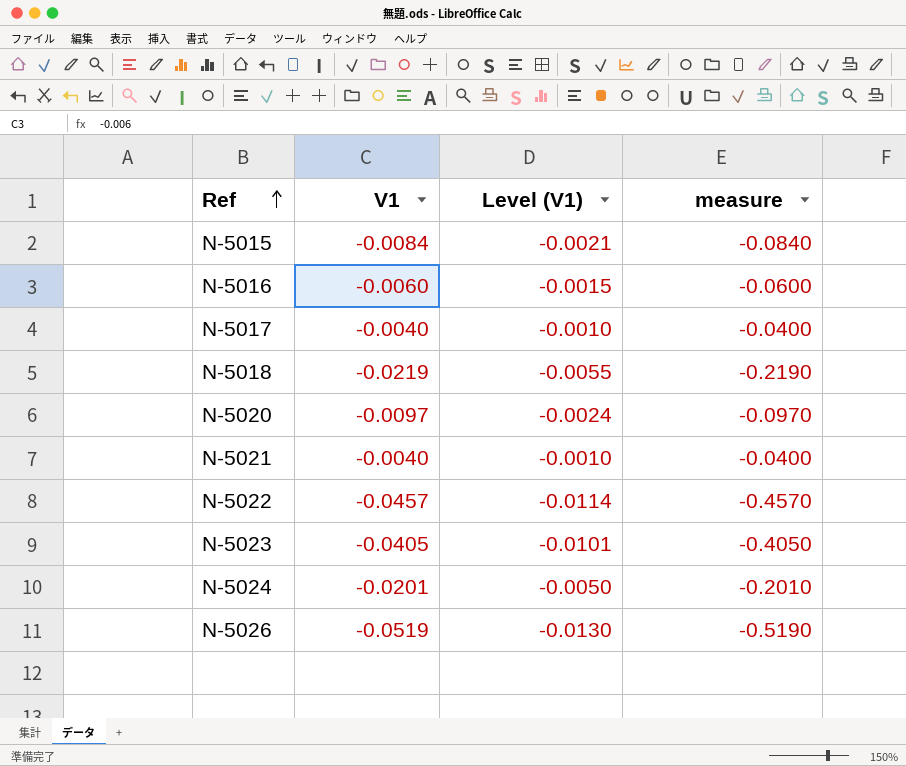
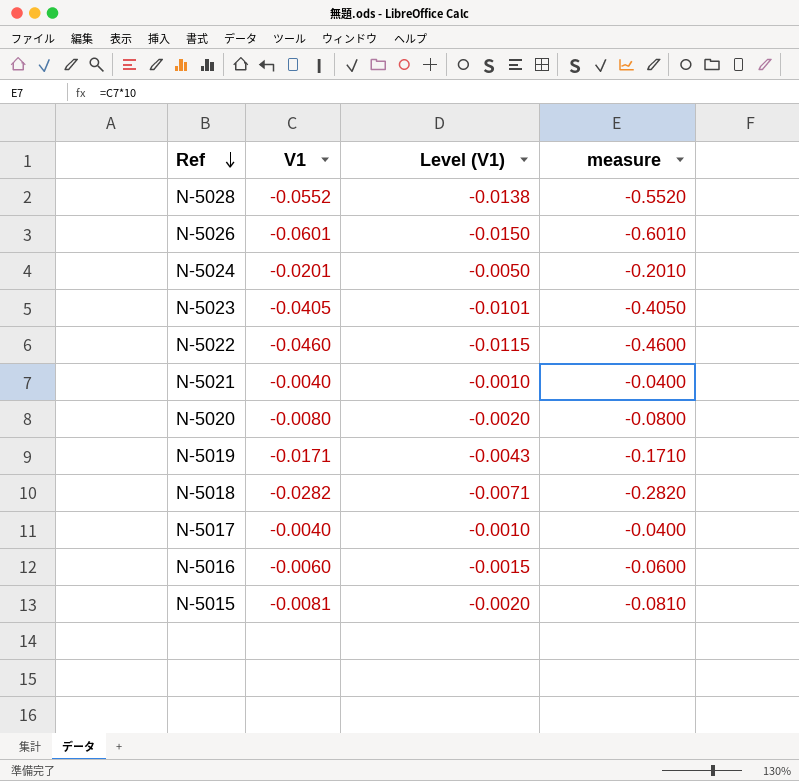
row order: Ref ascending -> Ref descending
row N-5028: none -> -0.0552 | -0.0138 | -0.5520
N-5026 | V1: -0.0519 -> -0.0601
N-5026 | Level (V1): -0.0130 -> -0.0150
N-5026 | measure: -0.5190 -> -0.6010
N-5022 | V1: -0.0457 -> -0.0460
N-5022 | Level (V1): -0.0114 -> -0.0115
N-5022 | measure: -0.4570 -> -0.4600
N-5020 | V1: -0.0097 -> -0.0080
N-5020 | Level (V1): -0.0024 -> -0.0020
N-5020 | measure: -0.0970 -> -0.0800
row N-5019: none -> -0.0171 | -0.0043 | -0.1710
N-5018 | V1: -0.0219 -> -0.0282
N-5018 | Level (V1): -0.0055 -> -0.0071
N-5018 | measure: -0.2190 -> -0.2820
N-5015 | V1: -0.0084 -> -0.0081
N-5015 | Level (V1): -0.0021 -> -0.0020
N-5015 | measure: -0.0840 -> -0.0810

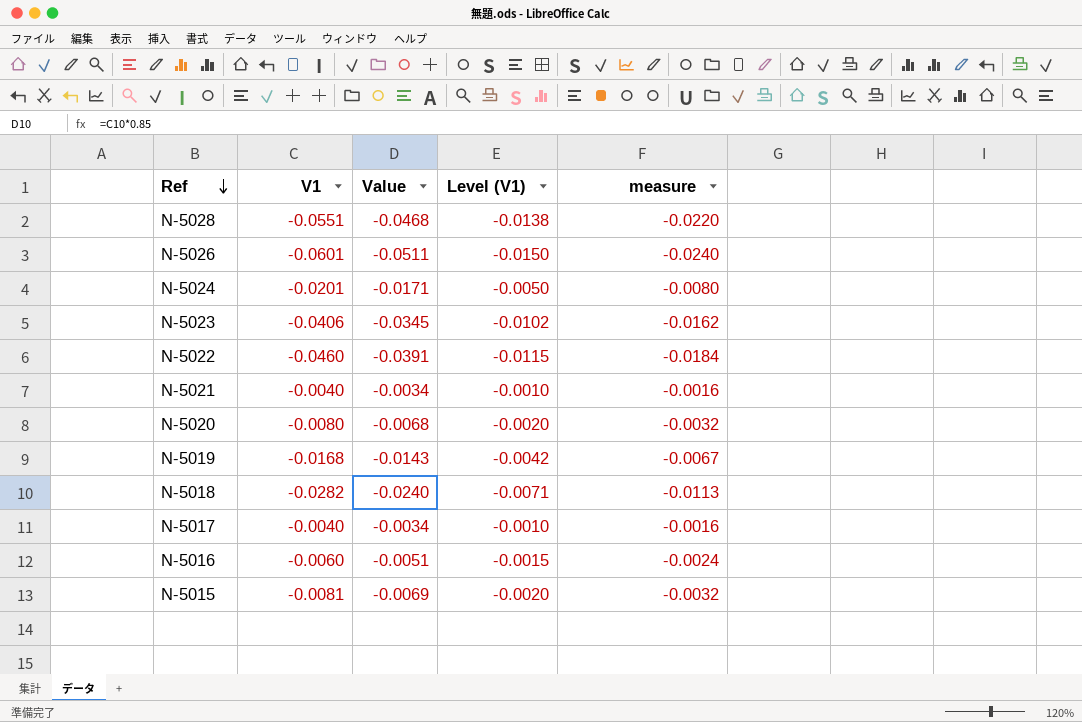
column Value | formula: none -> [V1] * 0.85
column measure | formula: [V1] * 10 -> [V1] * 0.4
N-5028 | V1: -0.0552 -> -0.0551
N-5023 | V1: -0.0405 -> -0.0406
N-5023 | Level (V1): -0.0101 -> -0.0102
N-5019 | V1: -0.0171 -> -0.0168
N-5019 | Level (V1): -0.0043 -> -0.0042

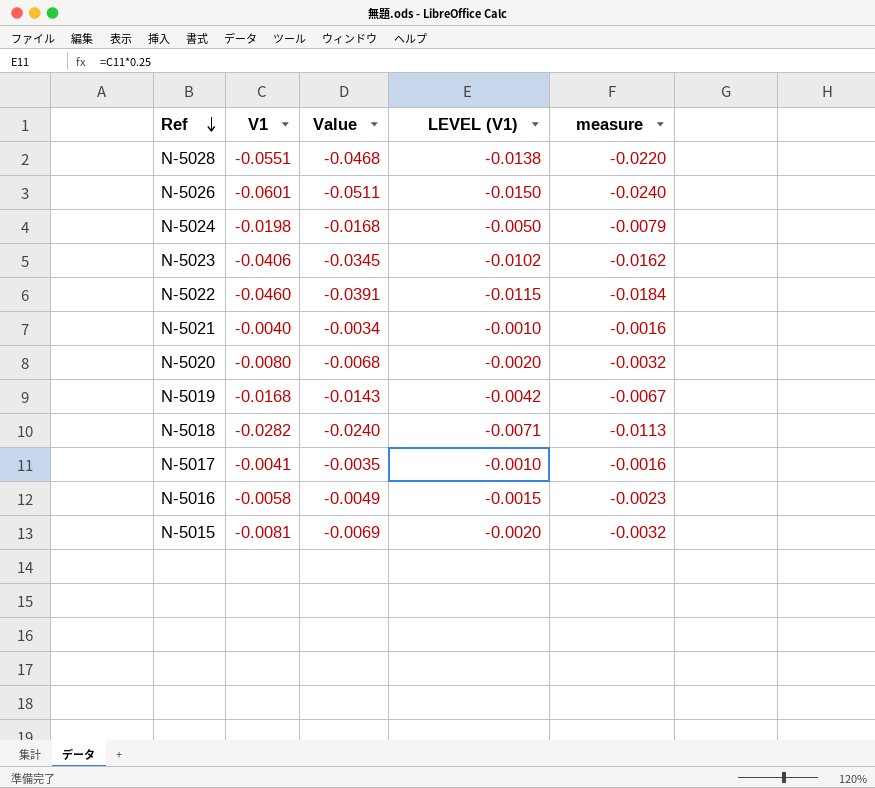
column name: Level (V1) -> LEVEL (V1)
N-5024 | V1: -0.0201 -> -0.0198
N-5024 | Value: -0.0171 -> -0.0168
N-5024 | measure: -0.0080 -> -0.0079
N-5017 | V1: -0.0040 -> -0.0041
N-5017 | Value: -0.0034 -> -0.0035
N-5016 | V1: -0.0060 -> -0.0058
N-5016 | Value: -0.0051 -> -0.0049
N-5016 | measure: -0.0024 -> -0.0023

